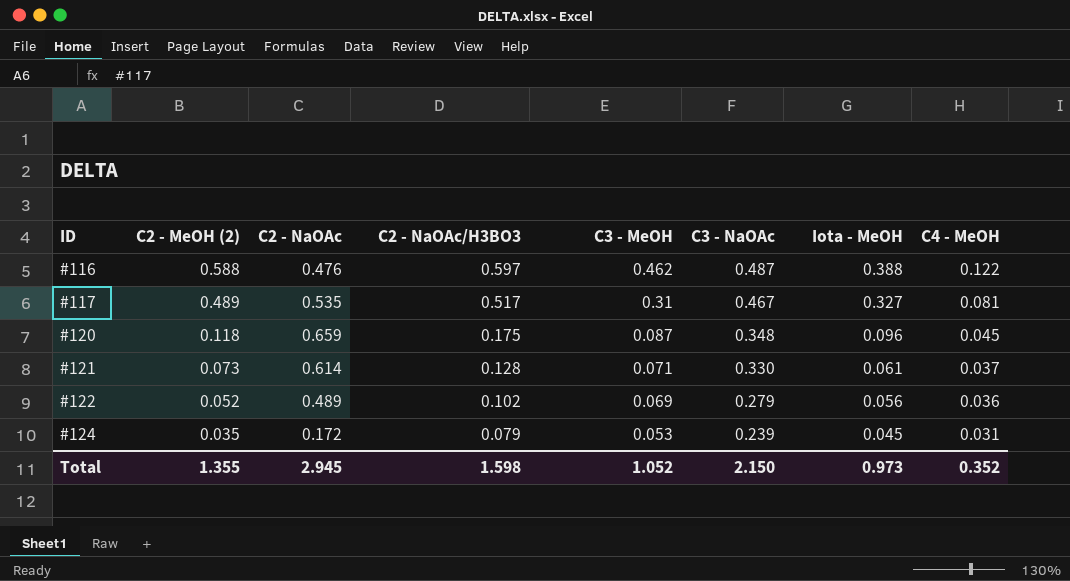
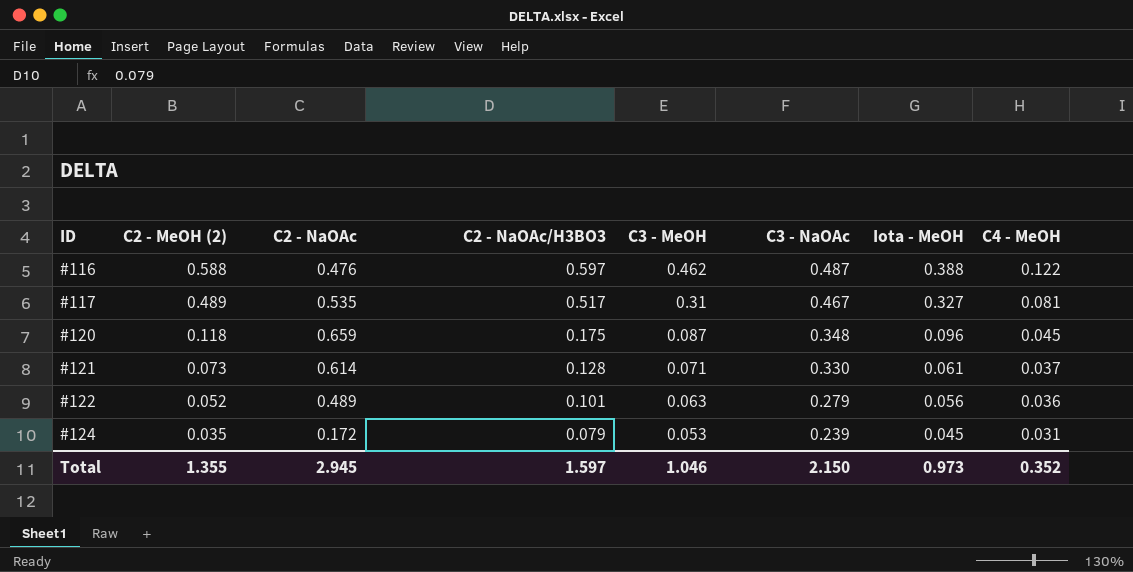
#122 | C2 - NaOAc/H3BO3: 0.102 -> 0.101
#122 | C3 - MeOH: 0.069 -> 0.063
Total | C2 - NaOAc/H3BO3: 1.598 -> 1.597
Total | C3 - MeOH: 1.052 -> 1.046

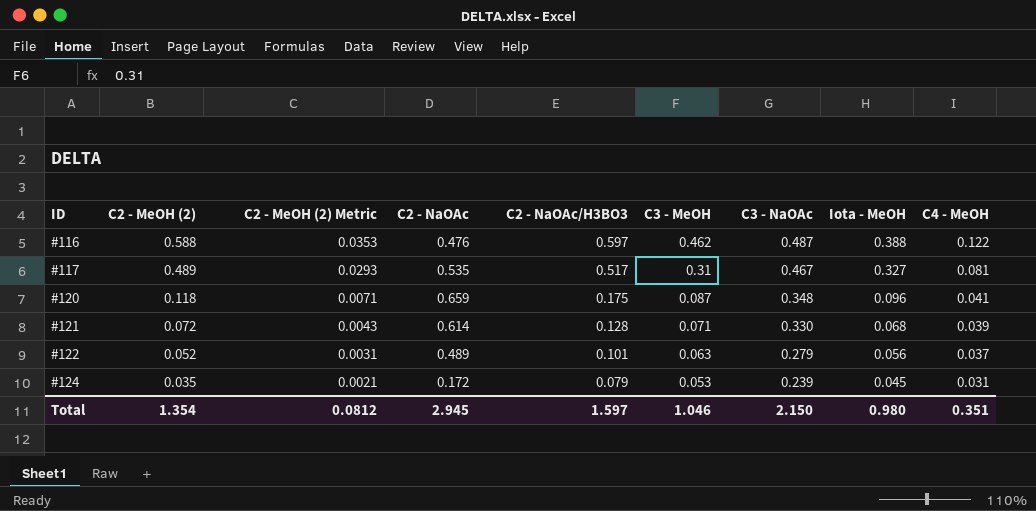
column C2 - MeOH (2) Metric | formula: none -> [C2 - MeOH (2)] * 0.06
#120 | C4 - MeOH: 0.045 -> 0.041
#121 | C2 - MeOH (2): 0.073 -> 0.072
#121 | Iota - MeOH: 0.061 -> 0.068
#121 | C4 - MeOH: 0.037 -> 0.039
#122 | C4 - MeOH: 0.036 -> 0.037
Total | C2 - MeOH (2): 1.355 -> 1.354
Total | Iota - MeOH: 0.973 -> 0.980
Total | C4 - MeOH: 0.352 -> 0.351

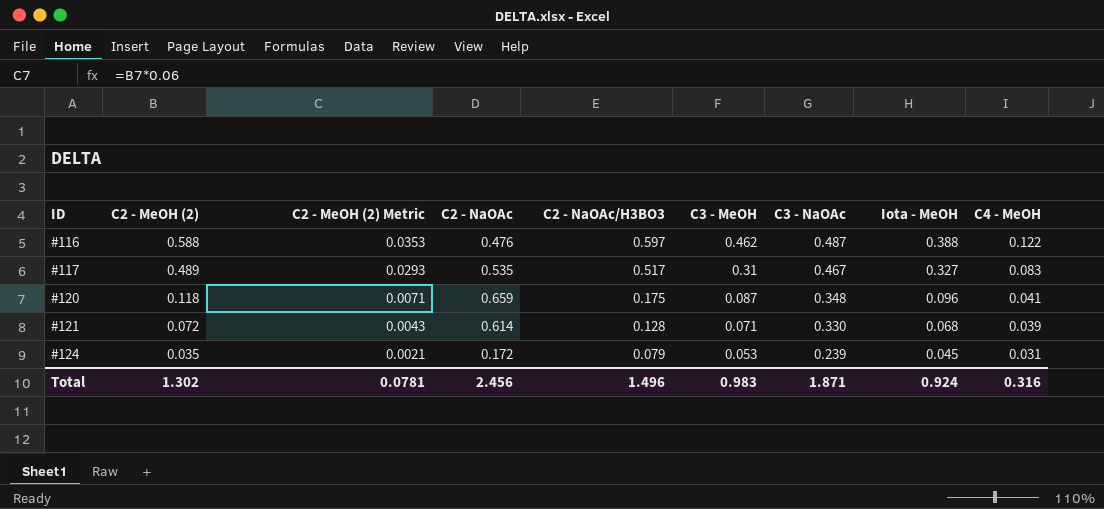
row #122: 0.052 | 0.0031 | 0.489 | 0.101 | 0.063 | 0.279 | 0.056 | 0.037 -> none
#117 | C4 - MeOH: 0.081 -> 0.083
Total | C2 - MeOH (2): 1.354 -> 1.302
Total | C2 - MeOH (2) Metric: 0.0812 -> 0.0781
Total | C2 - NaOAc: 2.945 -> 2.456
Total | C2 - NaOAc/H3BO3: 1.597 -> 1.496
Total | C3 - MeOH: 1.046 -> 0.983
Total | C3 - NaOAc: 2.150 -> 1.871
Total | Iota - MeOH: 0.980 -> 0.924
Total | C4 - MeOH: 0.351 -> 0.316

